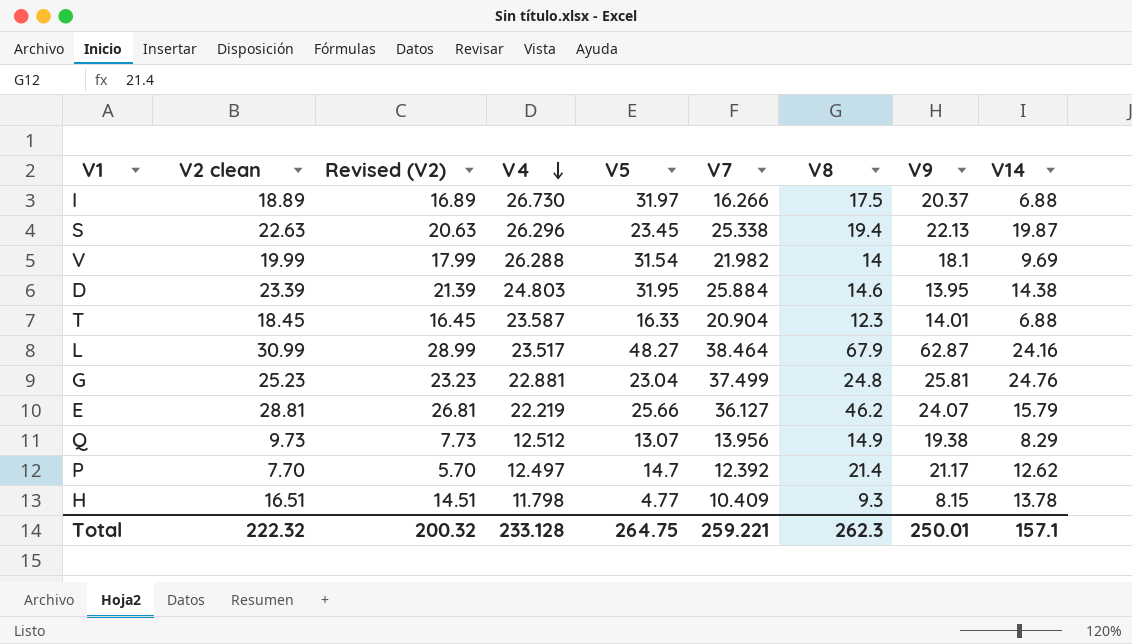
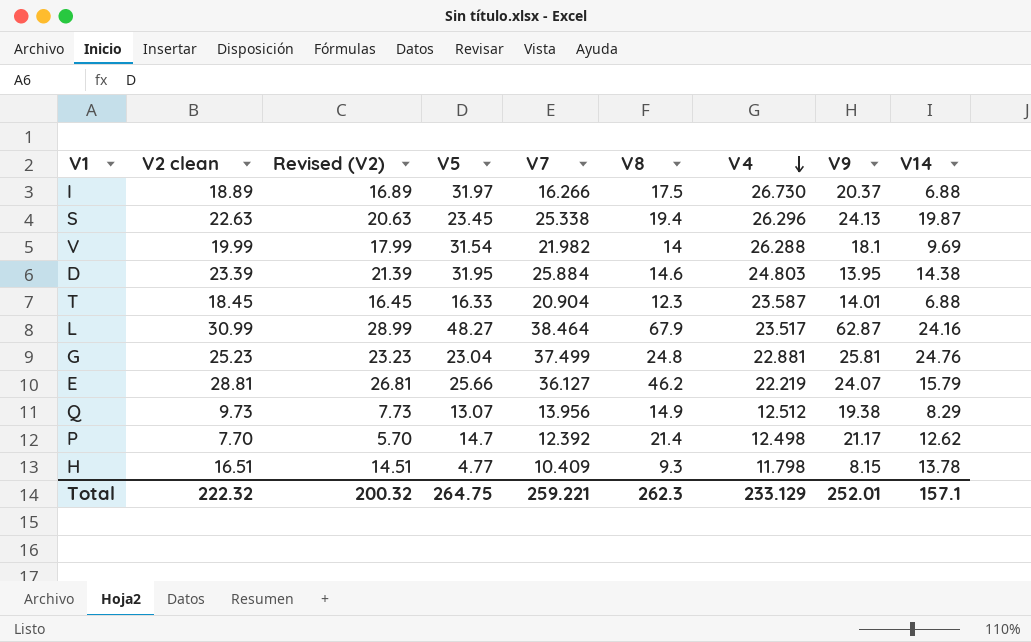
column V4 | position: 4 -> 7
S | V9: 22.13 -> 24.13
P | V4: 12.497 -> 12.498
Total | V4: 233.128 -> 233.129
Total | V9: 250.01 -> 252.01

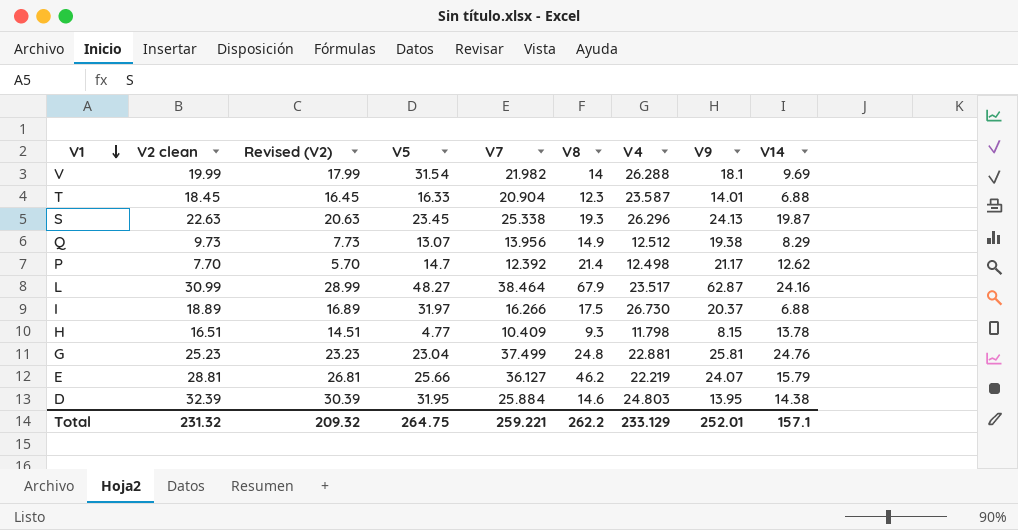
row order: V4 descending -> V1 descending
S | V8: 19.4 -> 19.3
D | V2 clean: 23.39 -> 32.39
D | Revised (V2): 21.39 -> 30.39
Total | V2 clean: 222.32 -> 231.32
Total | Revised (V2): 200.32 -> 209.32
Total | V8: 262.3 -> 262.2

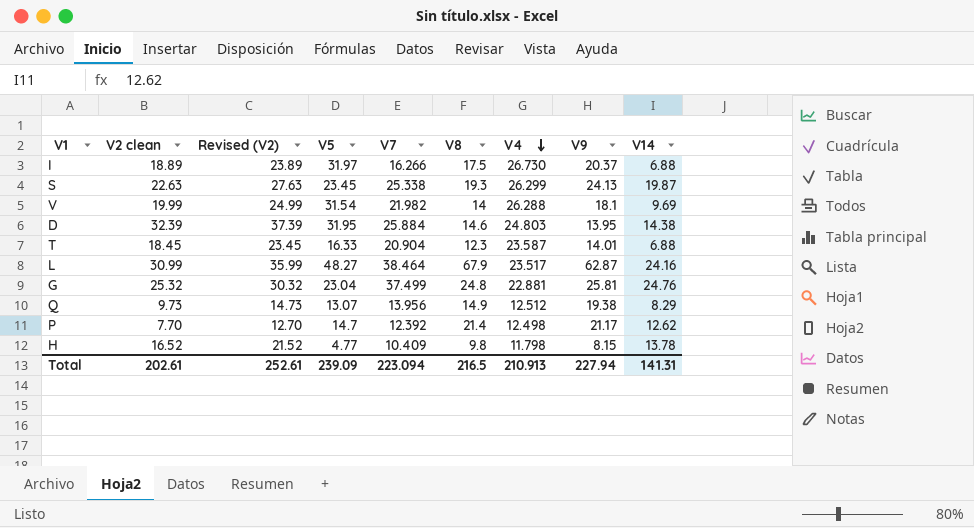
row order: V1 descending -> V4 descending
column Revised (V2) | formula: [V2 clean] - 2 -> [V2 clean] + 5
row E: 28.81 | 26.81 | 25.66 | 36.127 | 46.2 | 22.219 | 24.07 | 15.79 -> none
S | V4: 26.296 -> 26.299
G | V2 clean: 25.23 -> 25.32
H | V2 clean: 16.51 -> 16.52
H | V8: 9.3 -> 9.8
Total | V2 clean: 231.32 -> 202.61
Total | Revised (V2): 209.32 -> 252.61
Total | V5: 264.75 -> 239.09
Total | V7: 259.221 -> 223.094
Total | V8: 262.2 -> 216.5
Total | V4: 233.129 -> 210.913
Total | V9: 252.01 -> 227.94
Total | V14: 157.1 -> 141.31

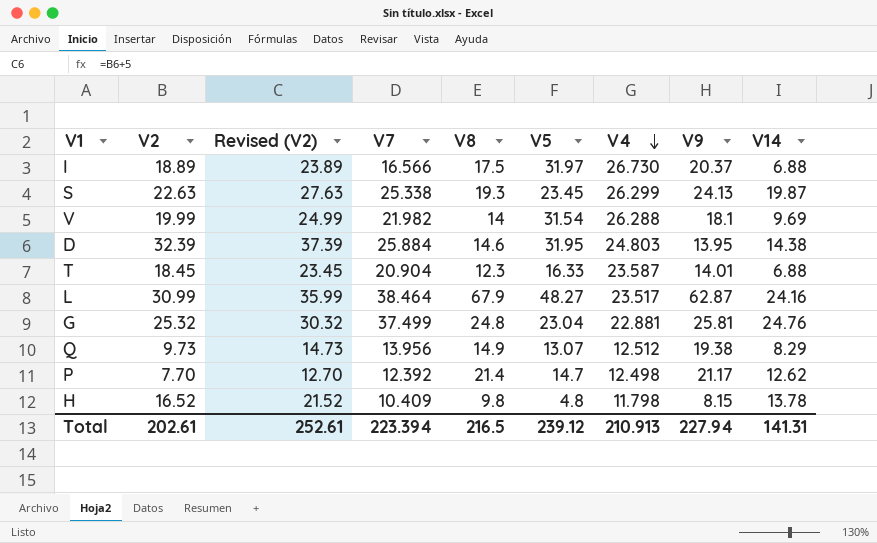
column name: V2 clean -> V2
column V5 | position: 4 -> 6
I | V7: 16.266 -> 16.566
H | V5: 4.77 -> 4.8
Total | V7: 223.094 -> 223.394
Total | V5: 239.09 -> 239.12

